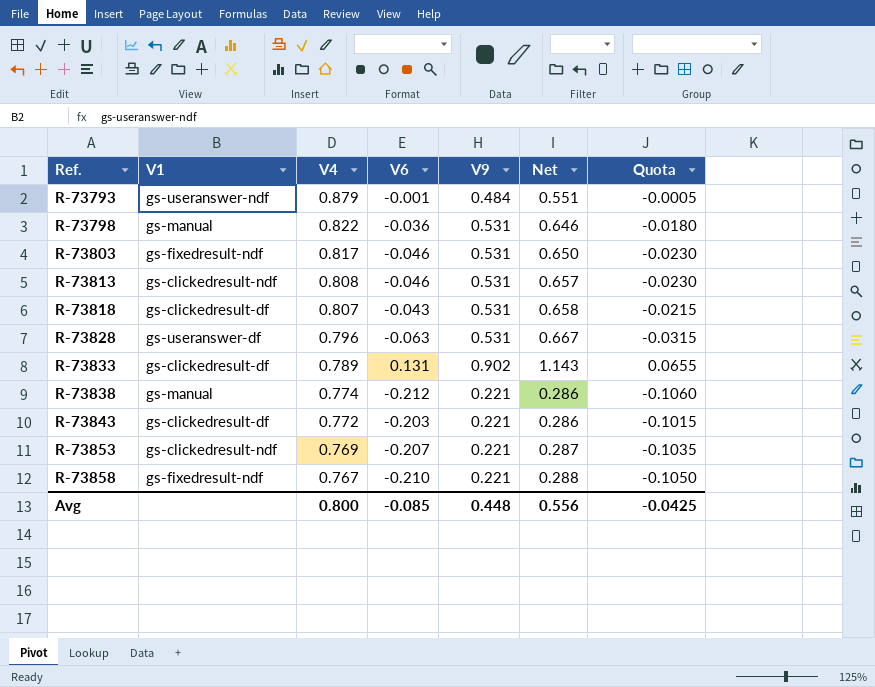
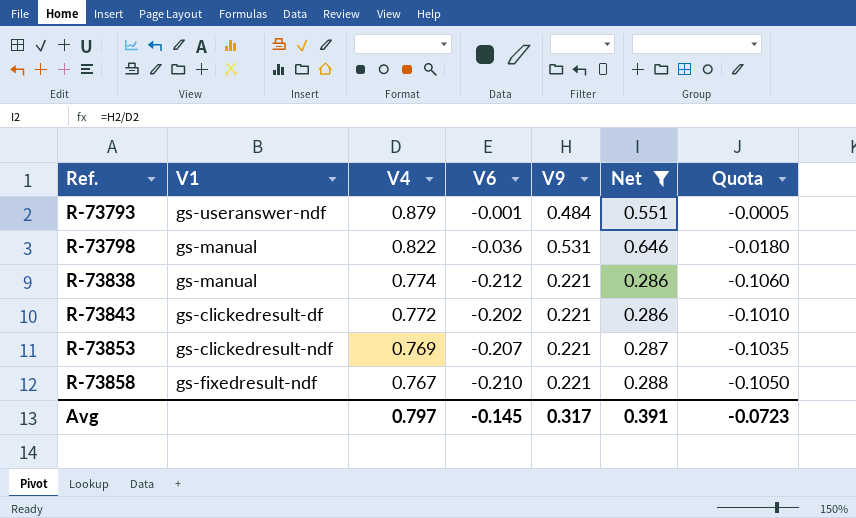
filter: none -> Net <= 0.646
R-73843 | V6: -0.203 -> -0.202
R-73843 | Quota: -0.1015 -> -0.1010
Avg | V4: 0.800 -> 0.797
Avg | V6: -0.085 -> -0.145
Avg | V9: 0.448 -> 0.317
Avg | Net: 0.556 -> 0.391
Avg | Quota: -0.0425 -> -0.0723

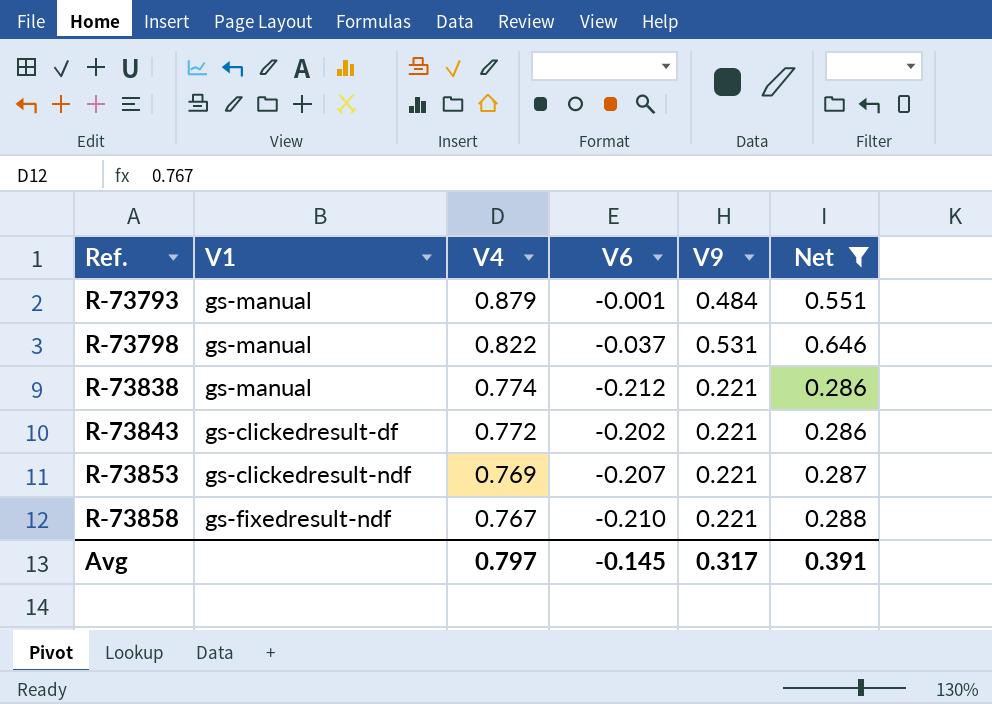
column Quota | formula: [V6] * 0.5 -> none
R-73793 | V1: gs-useranswer-ndf -> gs-manual
R-73798 | V6: -0.036 -> -0.037

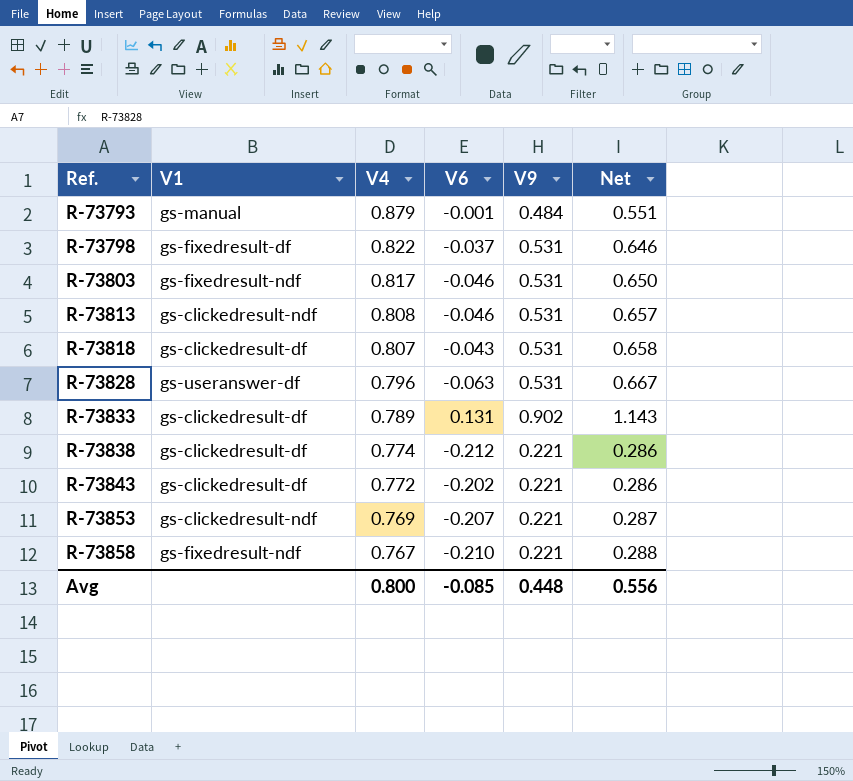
filter: Net <= 0.646 -> none
R-73798 | V1: gs-manual -> gs-fixedresult-df
R-73838 | V1: gs-manual -> gs-clickedresult-df
Avg | V4: 0.797 -> 0.800
Avg | V6: -0.145 -> -0.085
Avg | V9: 0.317 -> 0.448
Avg | Net: 0.391 -> 0.556

